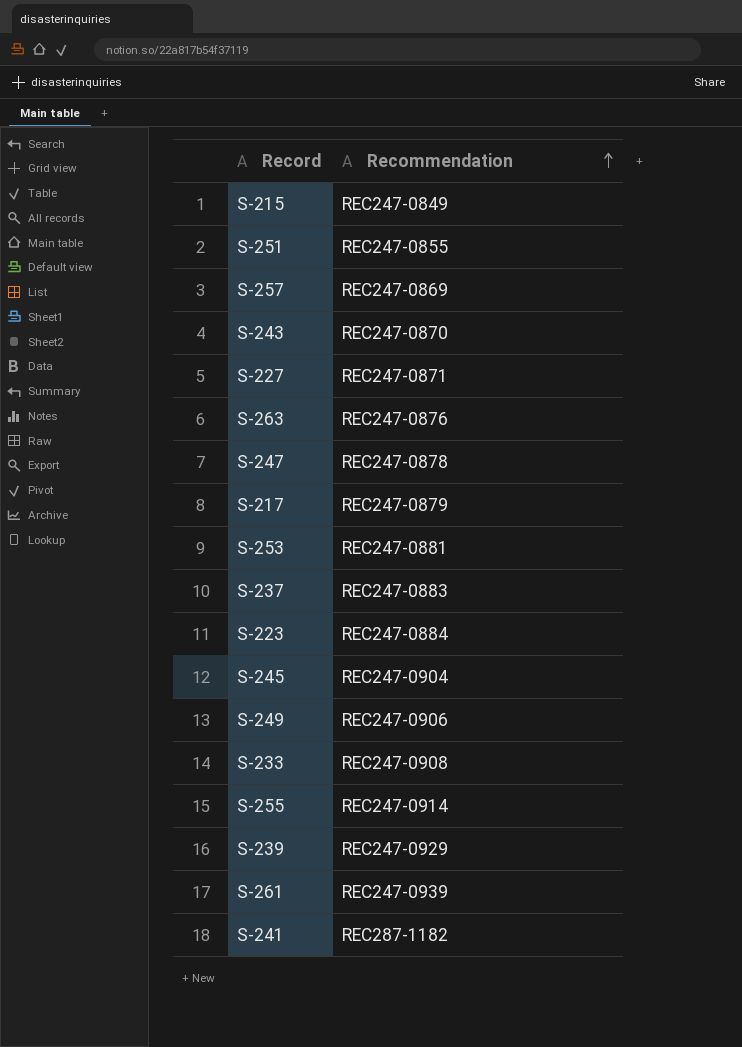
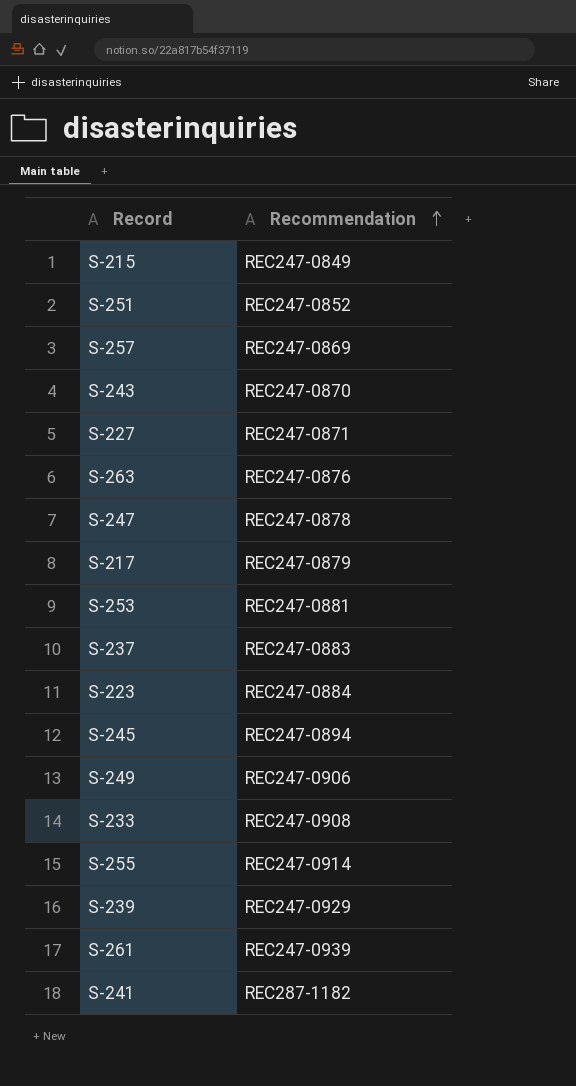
S-251 | Recommendation: REC247-0855 -> REC247-0852
S-245 | Recommendation: REC247-0904 -> REC247-0894

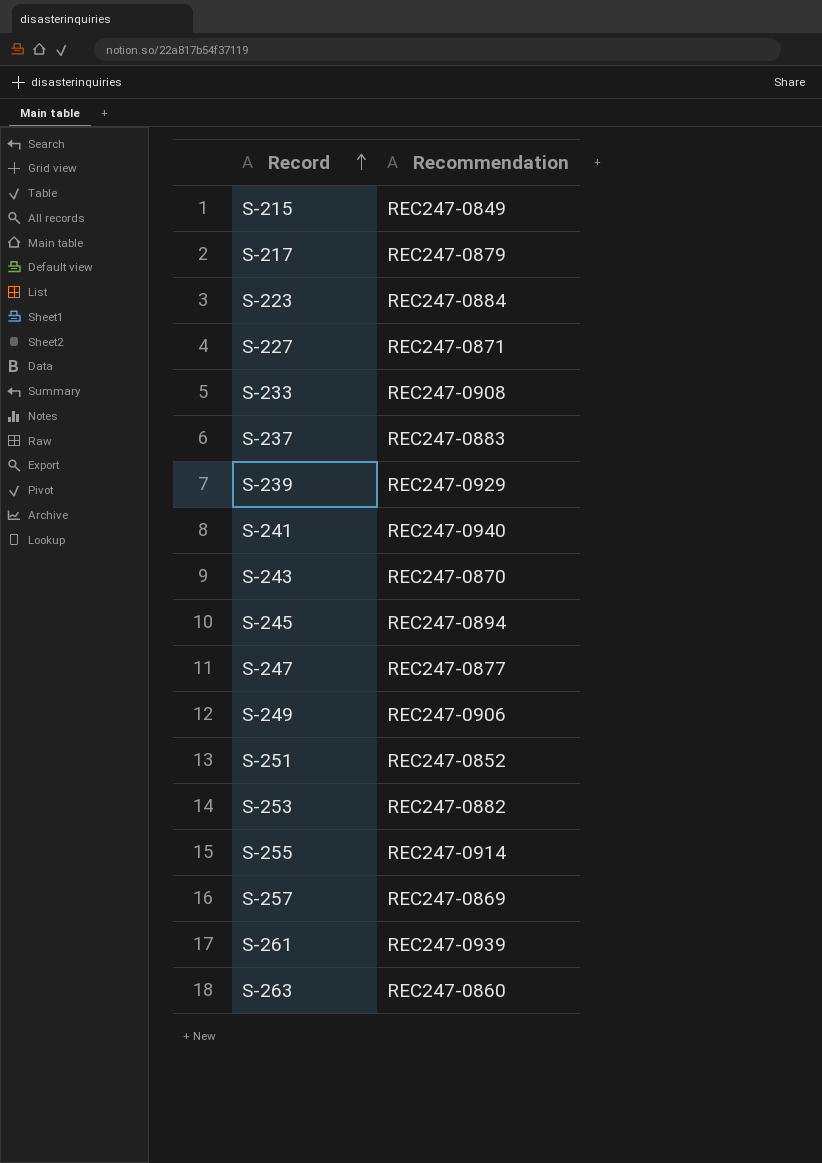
row order: Recommendation ascending -> Record ascending
S-241 | Recommendation: REC287-1182 -> REC247-0940
S-247 | Recommendation: REC247-0878 -> REC247-0877
S-253 | Recommendation: REC247-0881 -> REC247-0882
S-263 | Recommendation: REC247-0876 -> REC247-0860

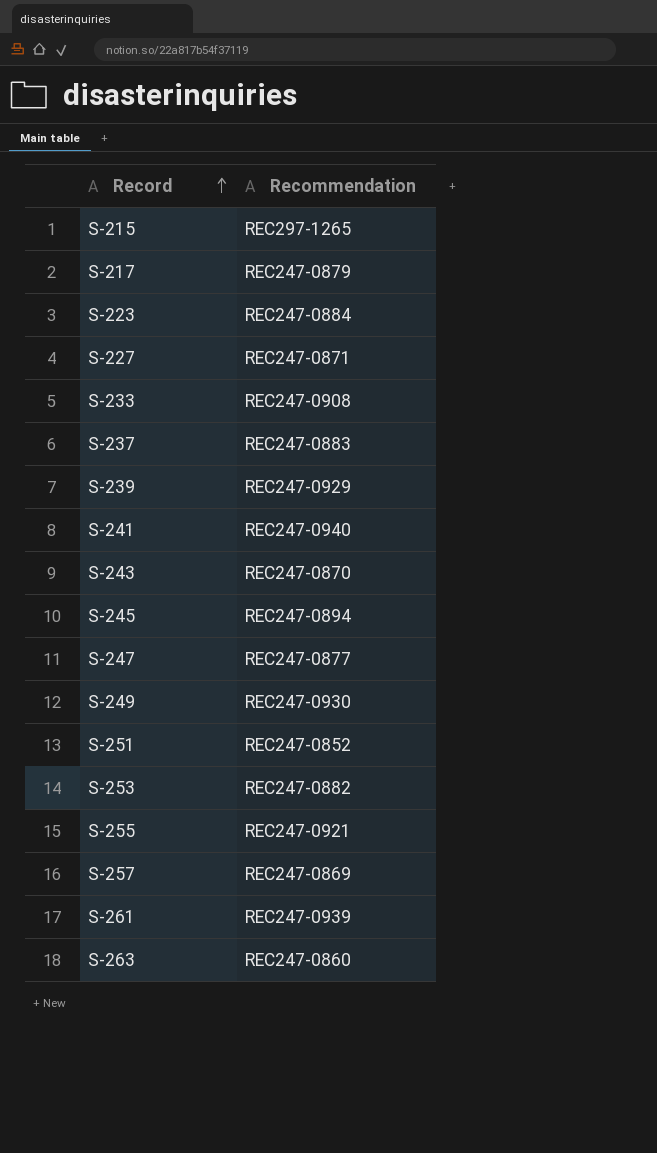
S-215 | Recommendation: REC247-0849 -> REC297-1265
S-249 | Recommendation: REC247-0906 -> REC247-0930
S-255 | Recommendation: REC247-0914 -> REC247-0921

